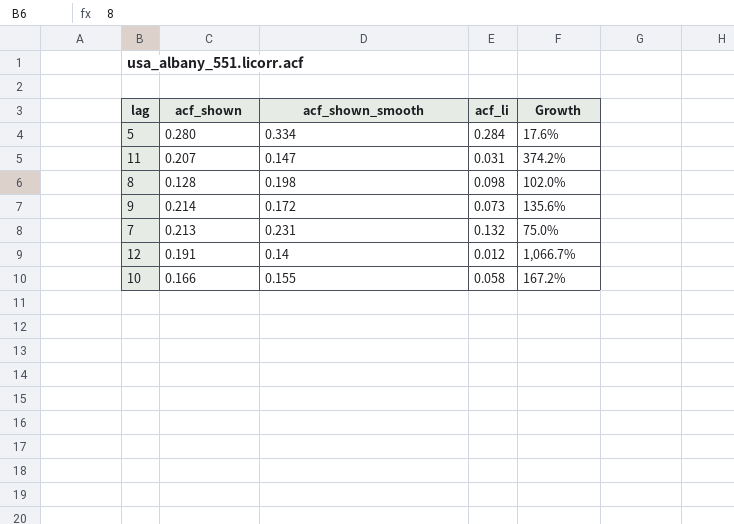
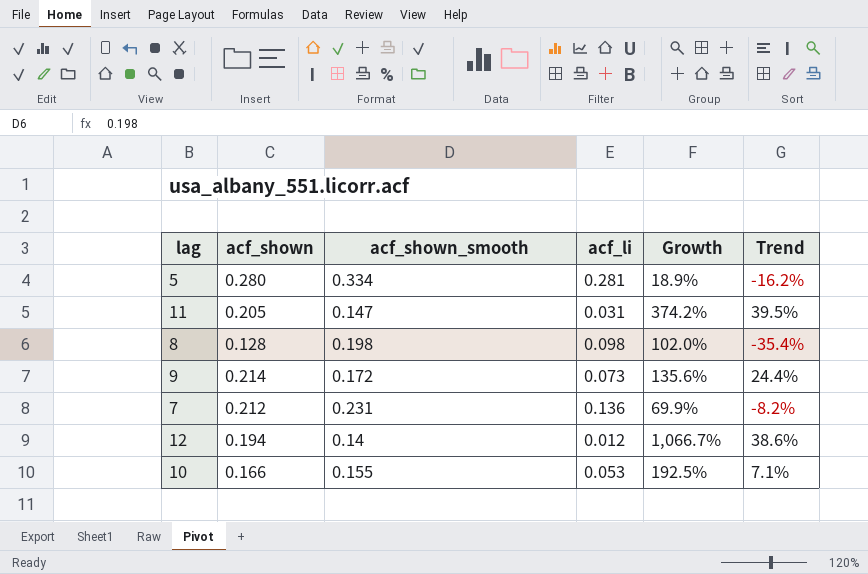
column Trend | formula: none -> ([acf_shown] - [acf_shown_smooth]) / [acf_shown_smooth]
5 | acf_li: 0.284 -> 0.281
5 | Growth: 17.6% -> 18.9%
11 | acf_shown: 0.207 -> 0.205
7 | acf_shown: 0.213 -> 0.212
7 | acf_li: 0.132 -> 0.136
7 | Growth: 75.0% -> 69.9%
12 | acf_shown: 0.191 -> 0.194
10 | acf_li: 0.058 -> 0.053
10 | Growth: 167.2% -> 192.5%

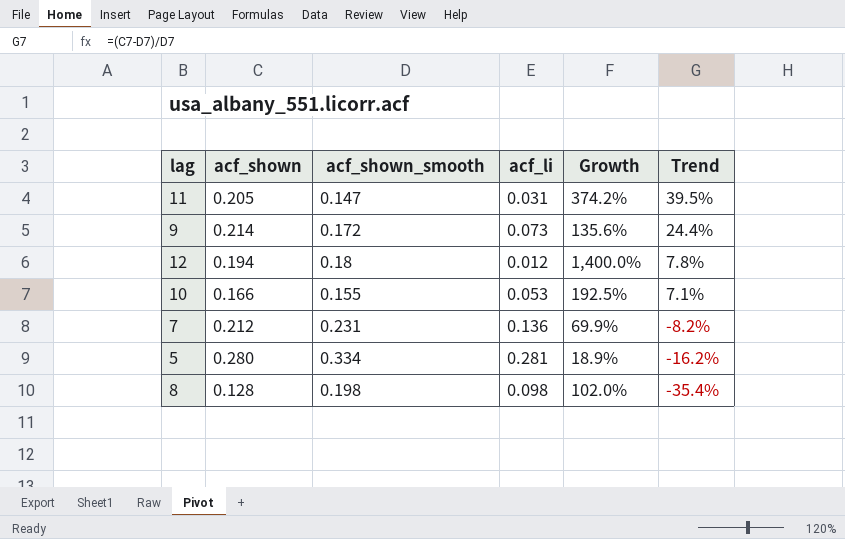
row order: none -> Trend descending
12 | acf_shown_smooth: 0.14 -> 0.18
12 | Growth: 1,066.7% -> 1,400.0%
12 | Trend: 38.6% -> 7.8%

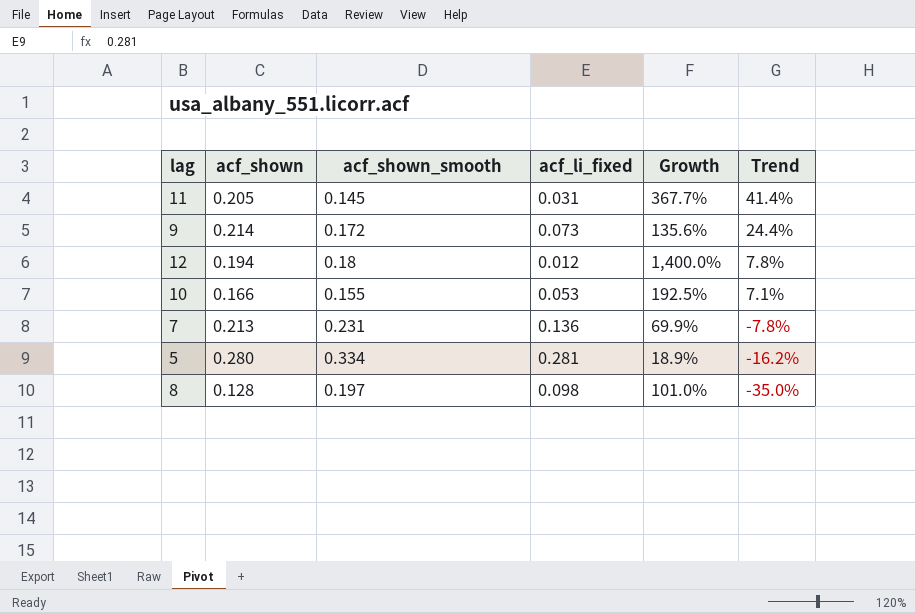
column name: acf_li -> acf_li_fixed
11 | acf_shown_smooth: 0.147 -> 0.145
11 | Growth: 374.2% -> 367.7%
11 | Trend: 39.5% -> 41.4%
7 | acf_shown: 0.212 -> 0.213
7 | Trend: -8.2% -> -7.8%
8 | acf_shown_smooth: 0.198 -> 0.197
8 | Growth: 102.0% -> 101.0%
8 | Trend: -35.4% -> -35.0%

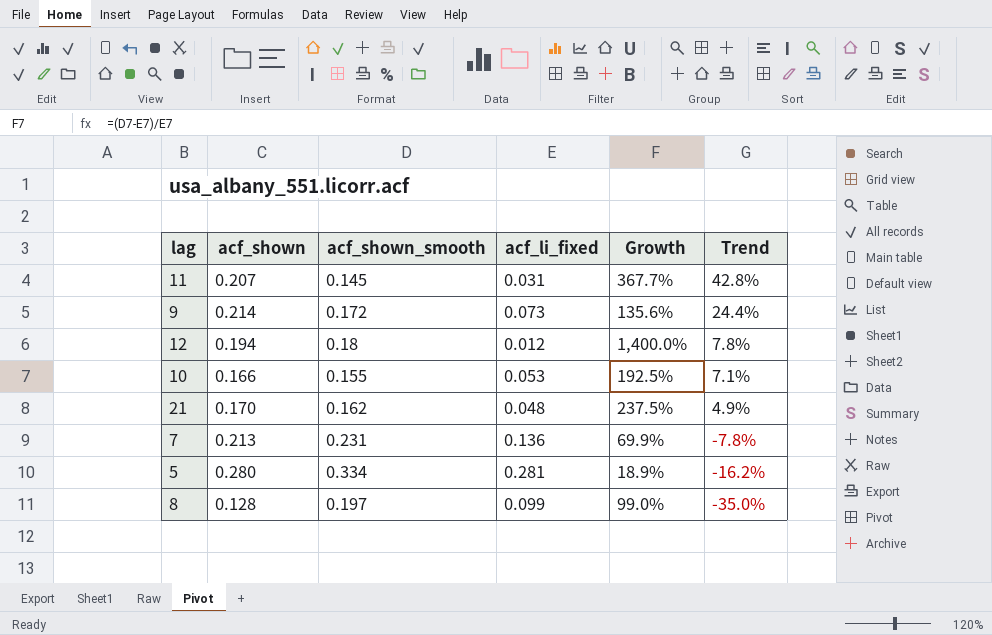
11 | acf_shown: 0.205 -> 0.207
11 | Trend: 41.4% -> 42.8%
row 21: none -> 0.170 | 0.162 | 0.048 | 237.5% | 4.9%
8 | acf_li_fixed: 0.098 -> 0.099
8 | Growth: 101.0% -> 99.0%

